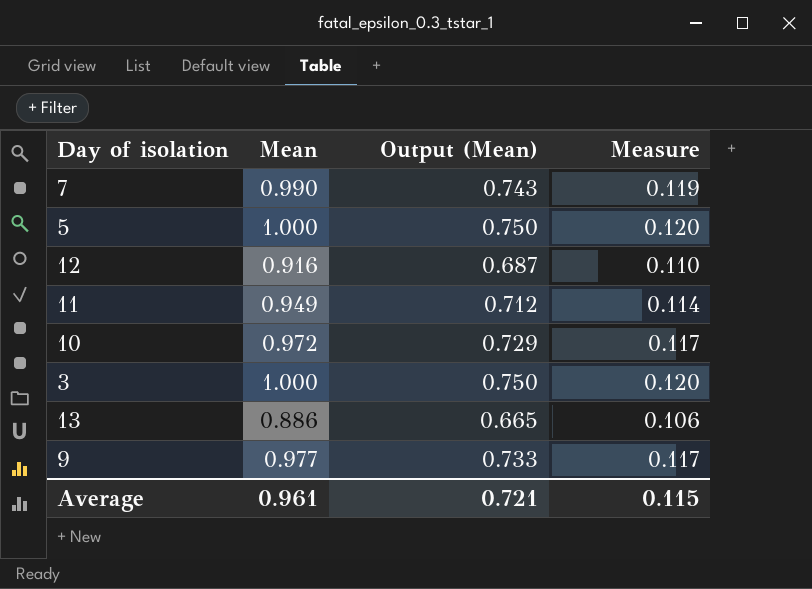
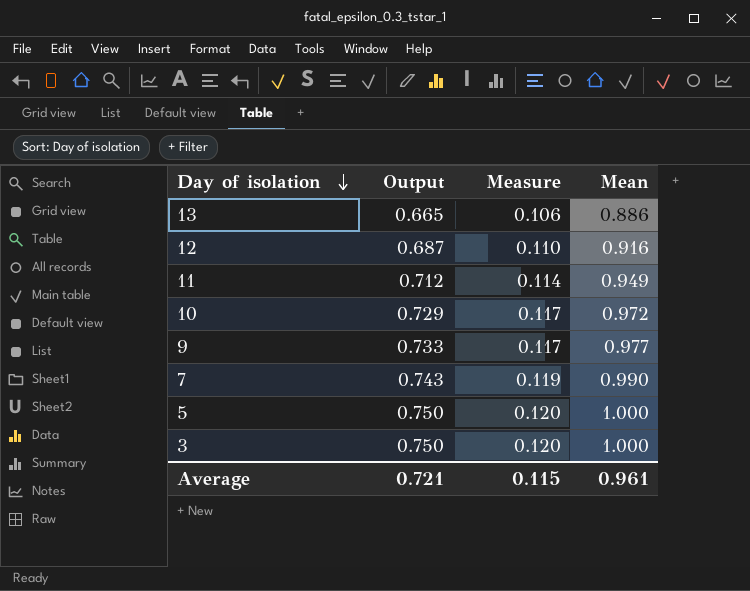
row order: none -> Day of isolation descending
column name: Output (Mean) -> Output
column Mean | position: 2 -> 4

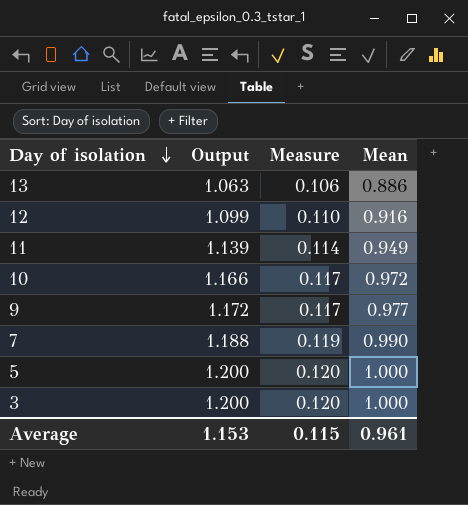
column Output | formula: [Mean] * 0.75 -> [Mean] * 1.2
Average | Output: 0.721 -> 1.153

